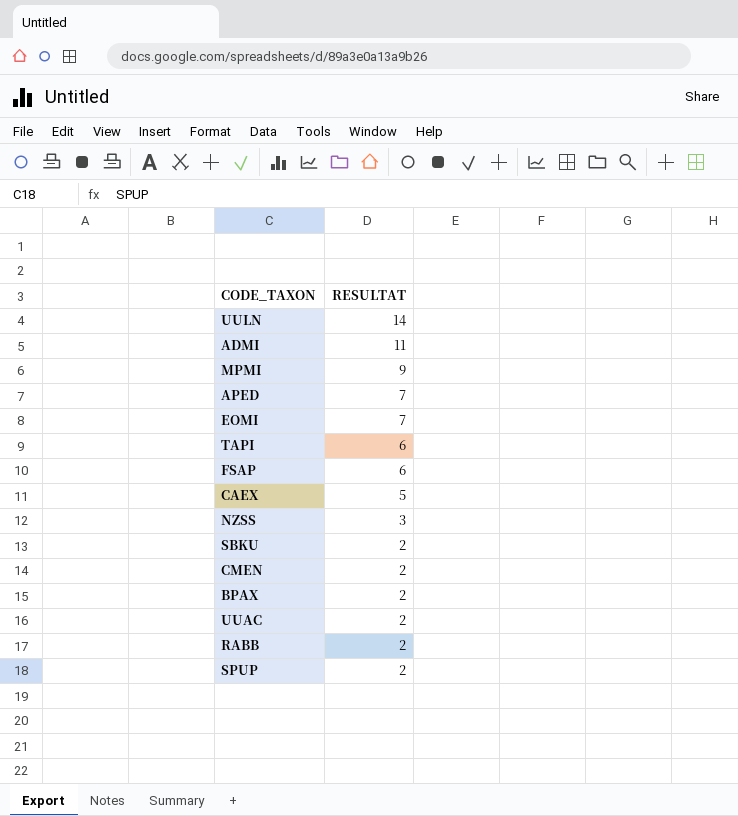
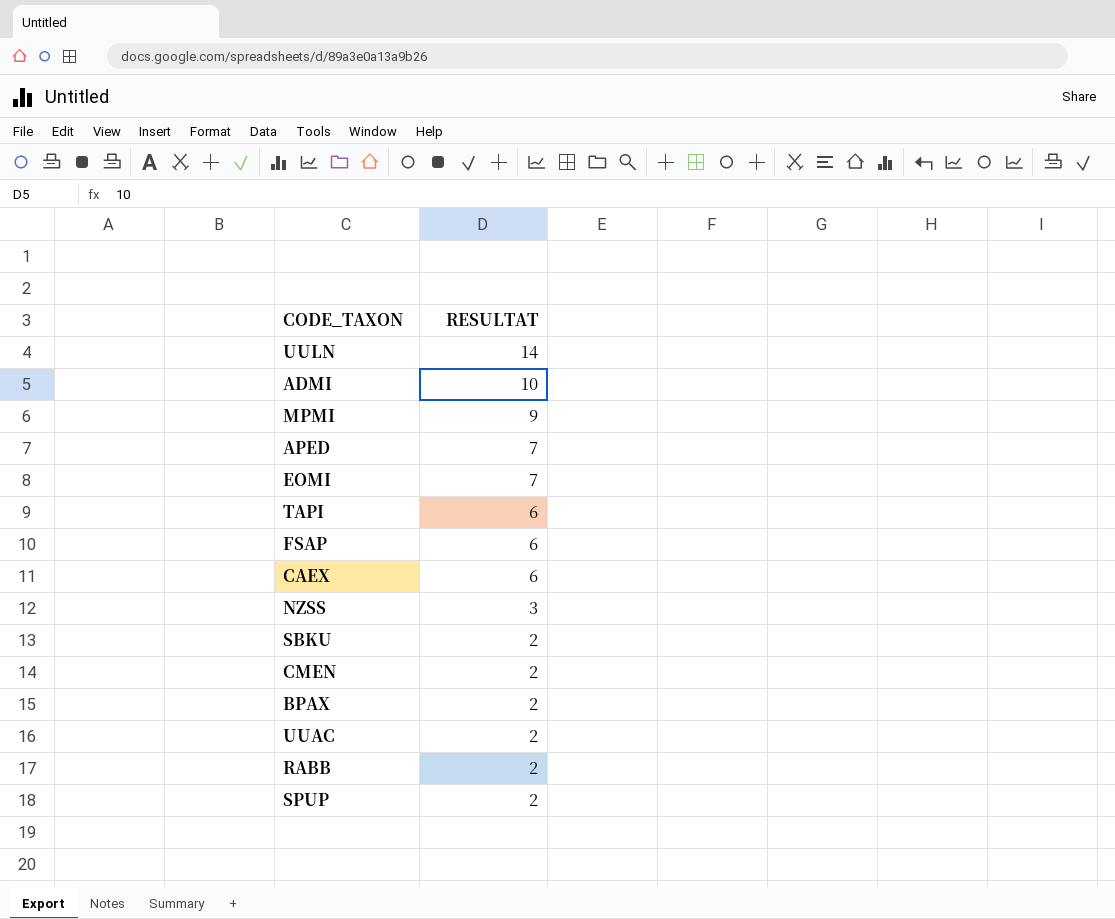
ADMI | RESULTAT: 11 -> 10
CAEX | RESULTAT: 5 -> 6

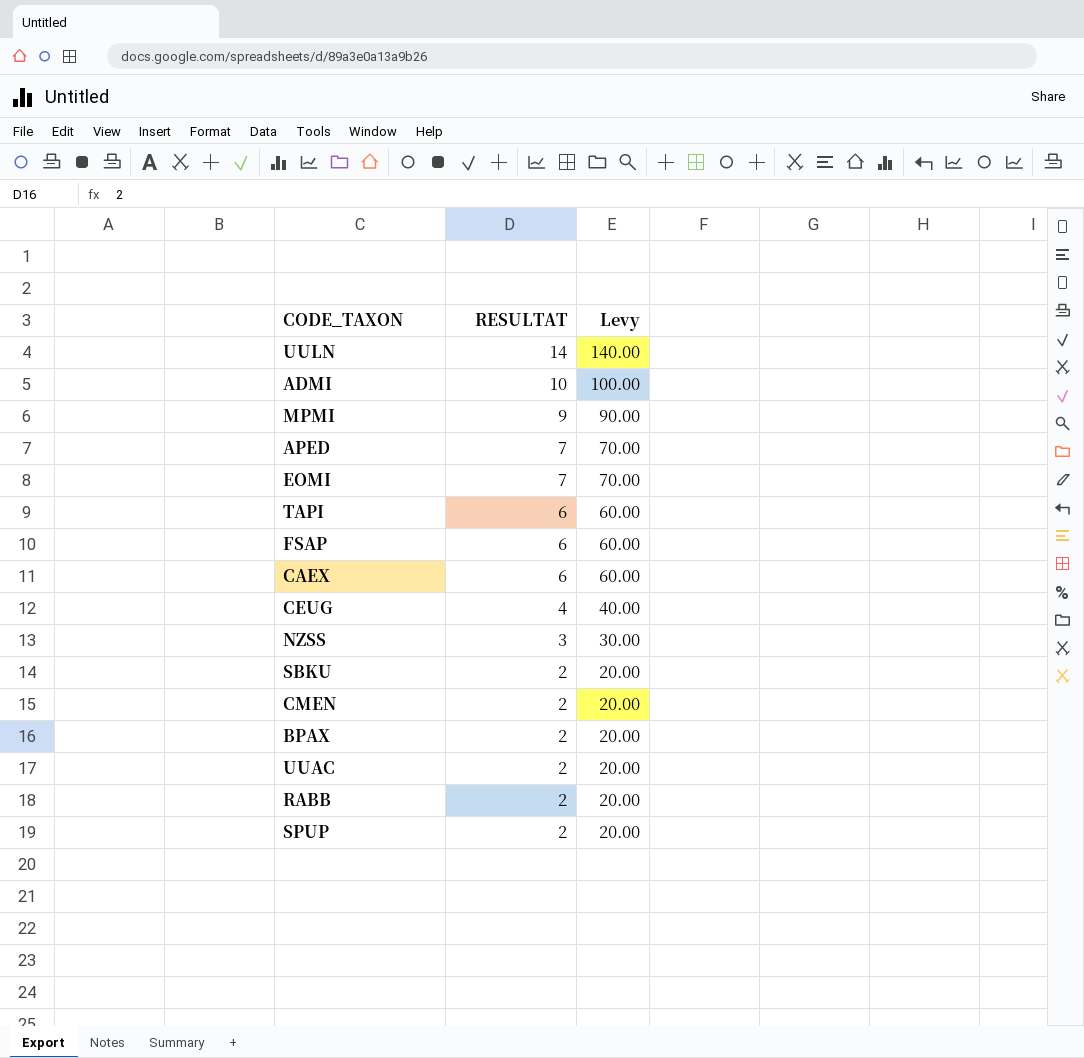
column Levy | formula: none -> [RESULTAT] * 10
row CEUG: none -> 4 | 40.00

